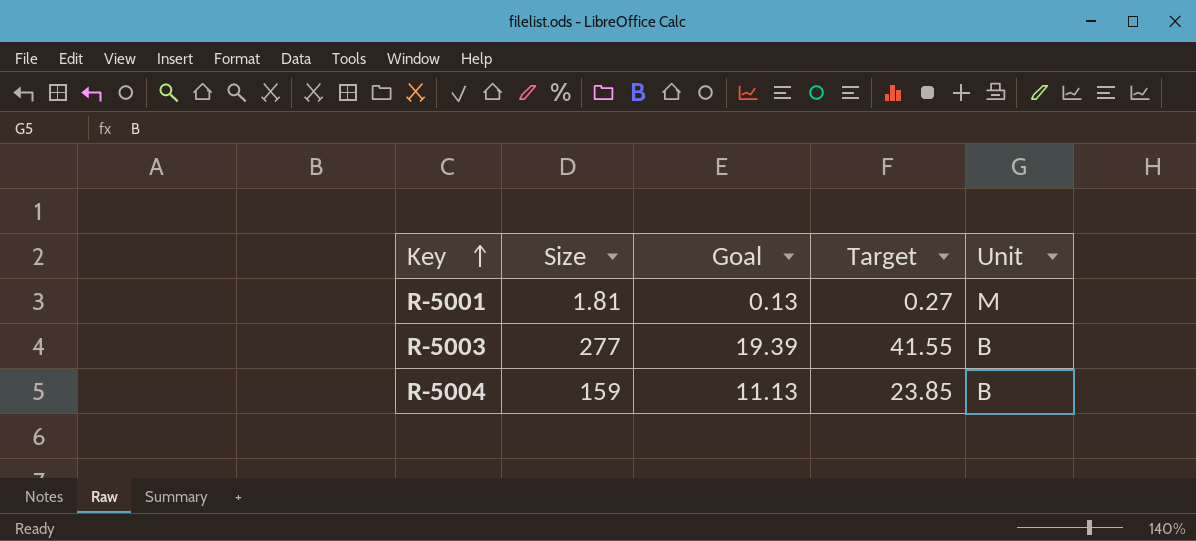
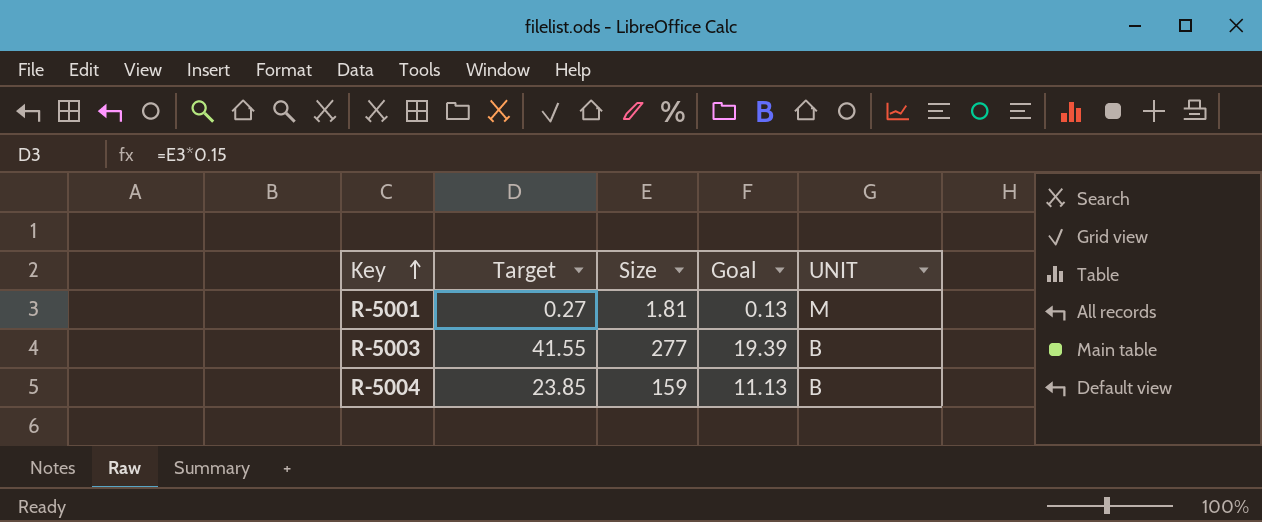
column Target | position: 4 -> 2
column name: Unit -> UNIT

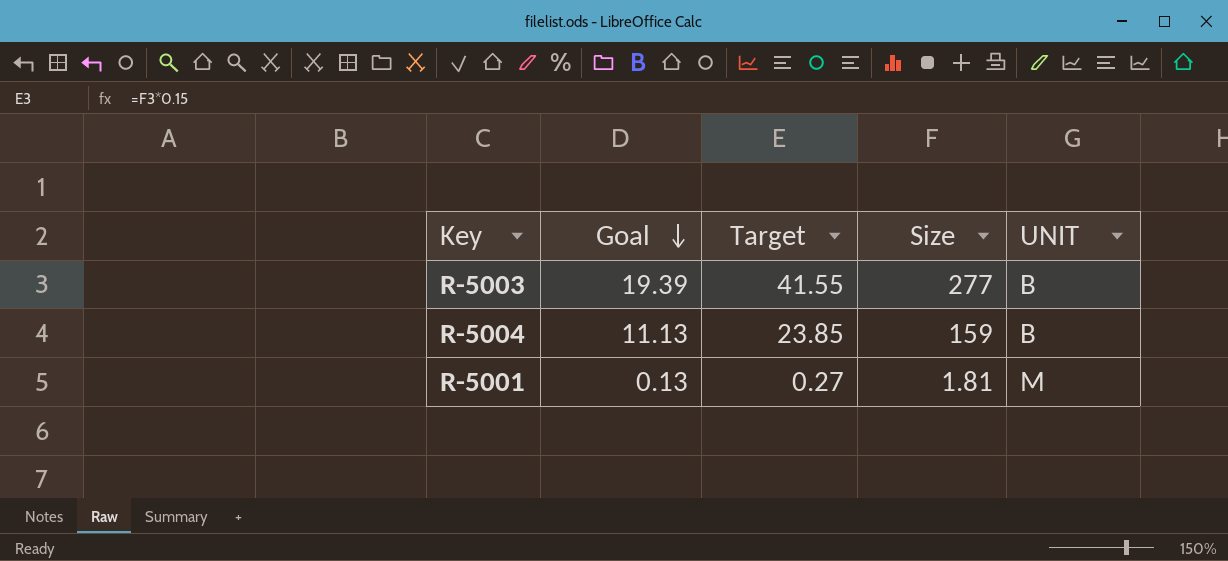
row order: Key ascending -> Goal descending
column Goal | position: 4 -> 2

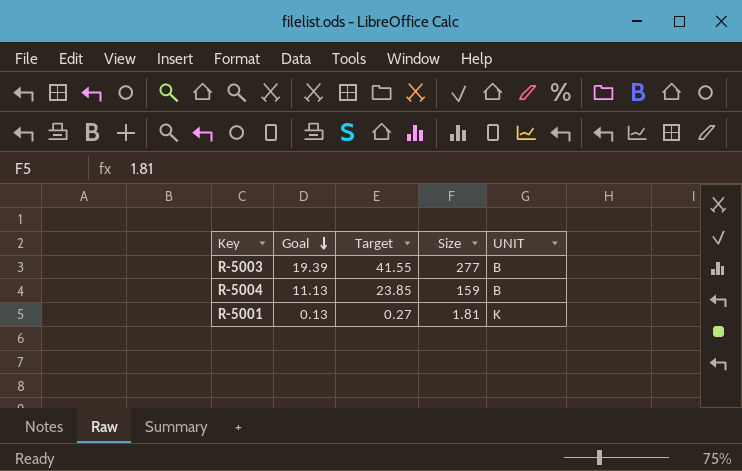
R-5001 | UNIT: M -> K

